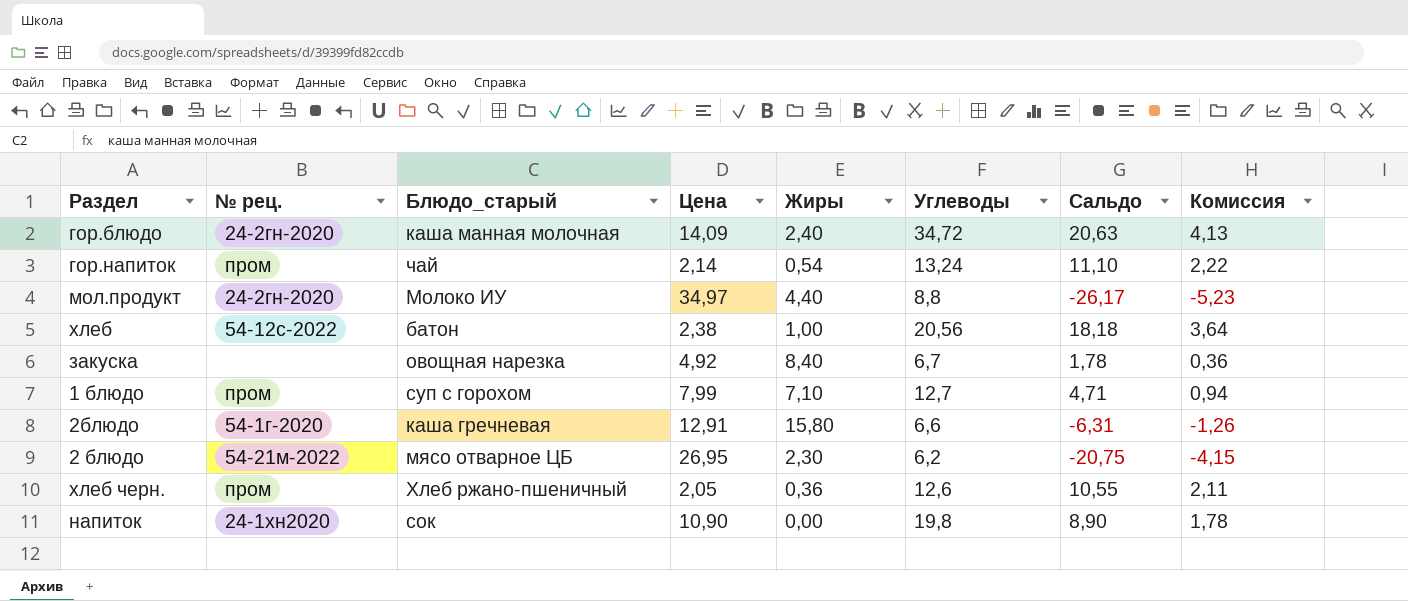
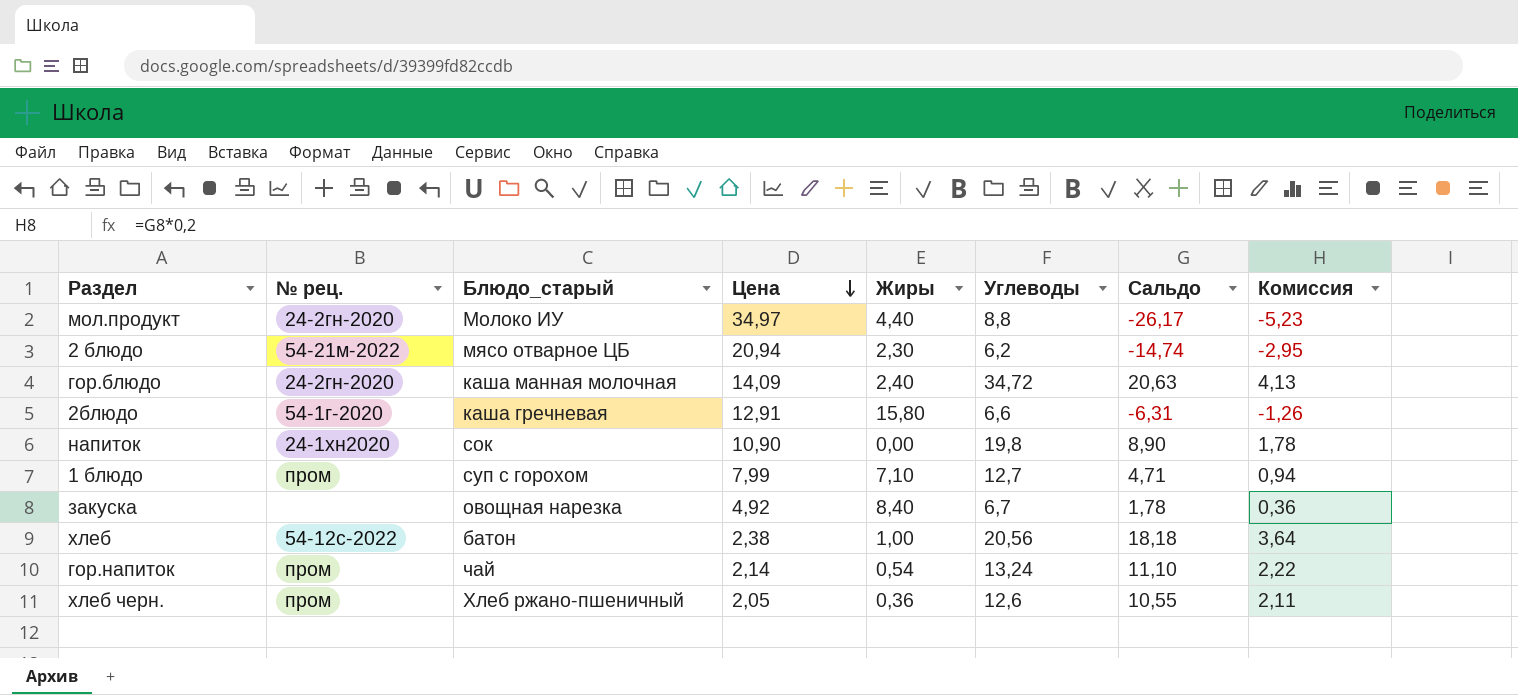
row order: none -> Цена descending
2 блюдо | Цена: 26,95 -> 20,94
2 блюдо | Сальдо: -20,75 -> -14,74
2 блюдо | Комиссия: -4,15 -> -2,95

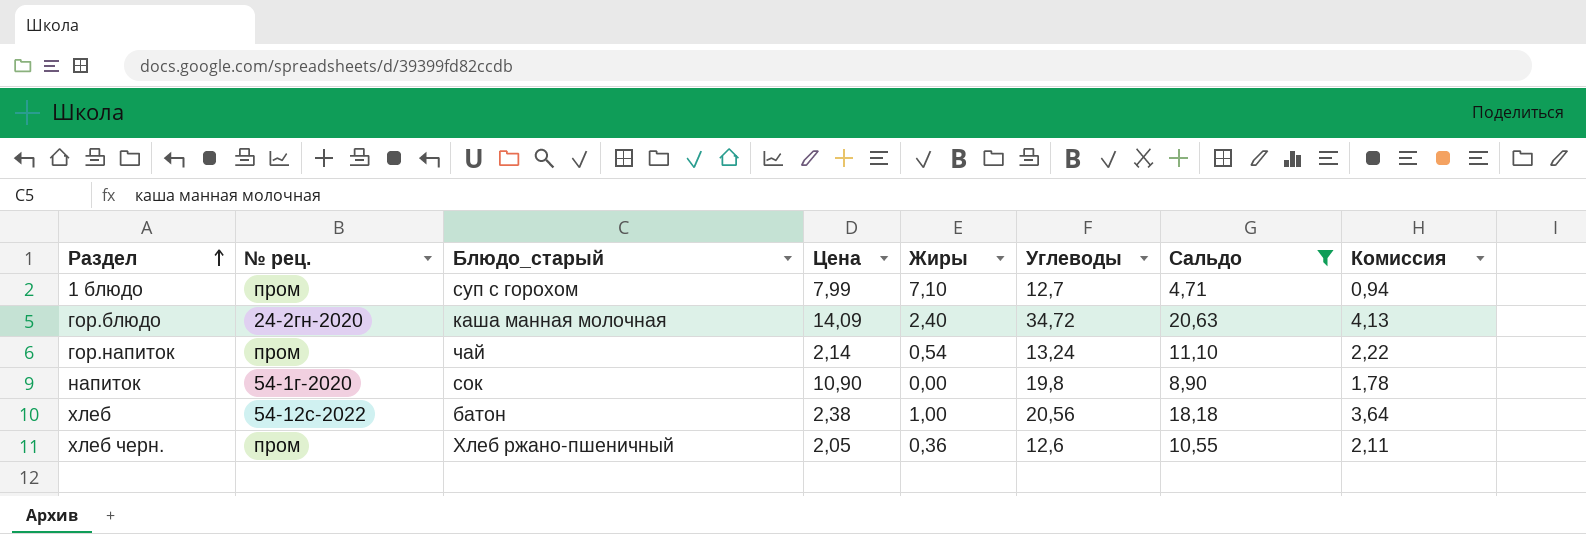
filter: none -> Сальдо >= 4,71
row order: Цена descending -> Раздел ascending
напиток | № рец.: 24-1хн2020 -> 54-1г-2020

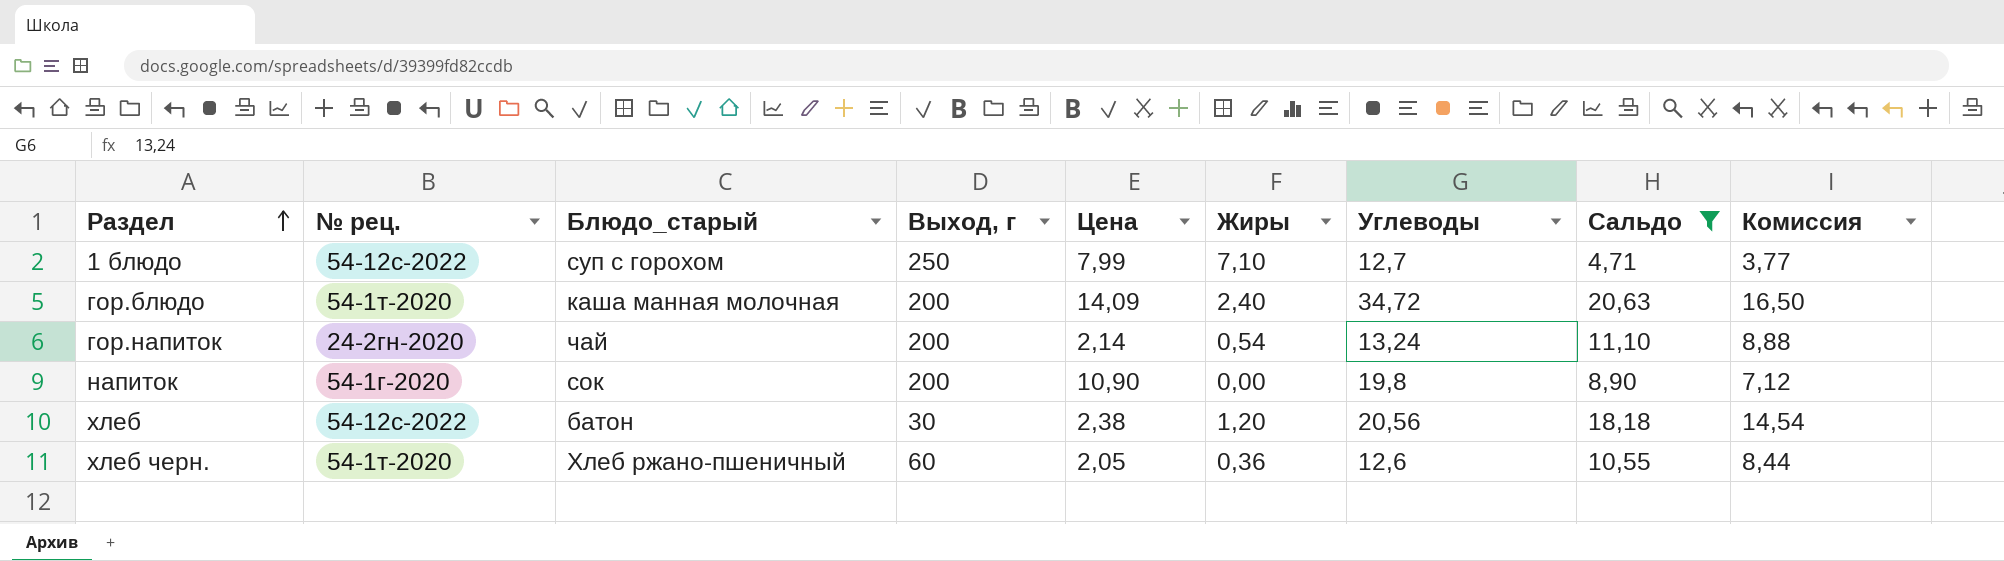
column Выход, г | position: none -> 4
column Комиссия | formula: [Сальдо] * 0,2 -> [Сальдо] * 0,8
1 блюдо | № рец.: пром -> 54-12с-2022
гор.блюдо | № рец.: 24-2гн-2020 -> 54-1т-2020
гор.напиток | № рец.: пром -> 24-2гн-2020
хлеб | Жиры: 1,00 -> 1,20
хлеб черн. | № рец.: пром -> 54-1т-2020

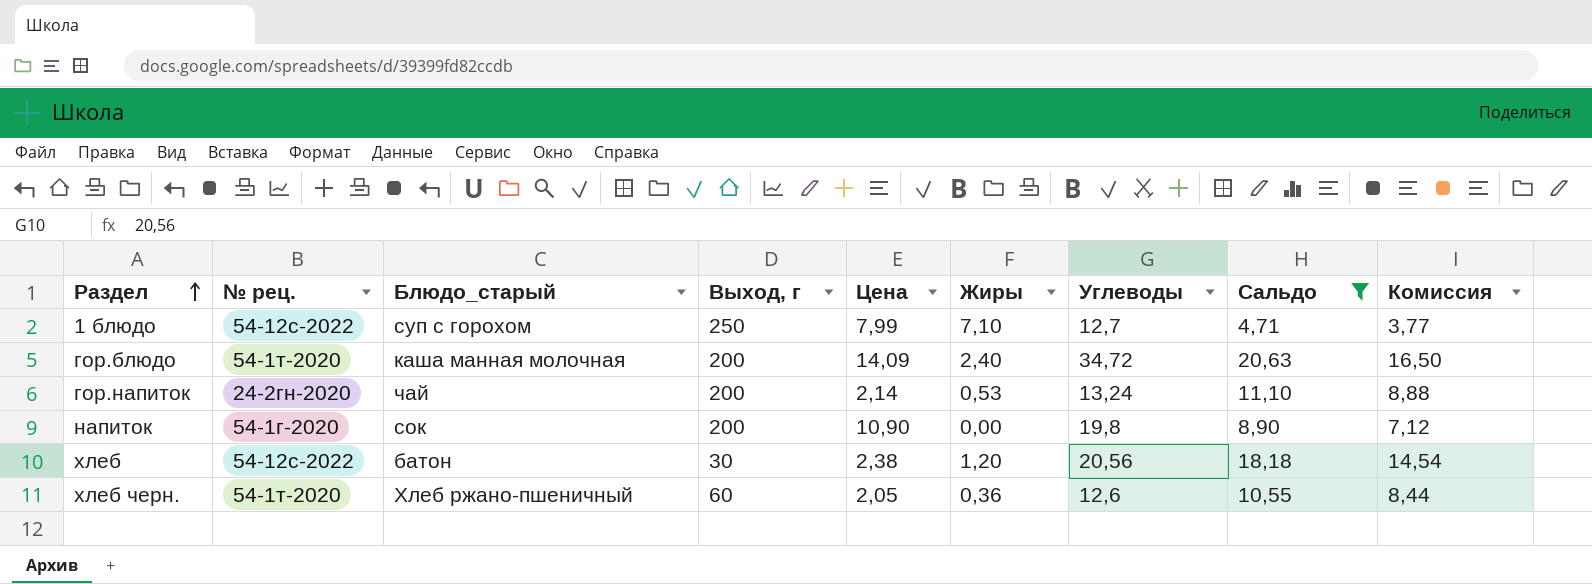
гор.напиток | Жиры: 0,54 -> 0,53

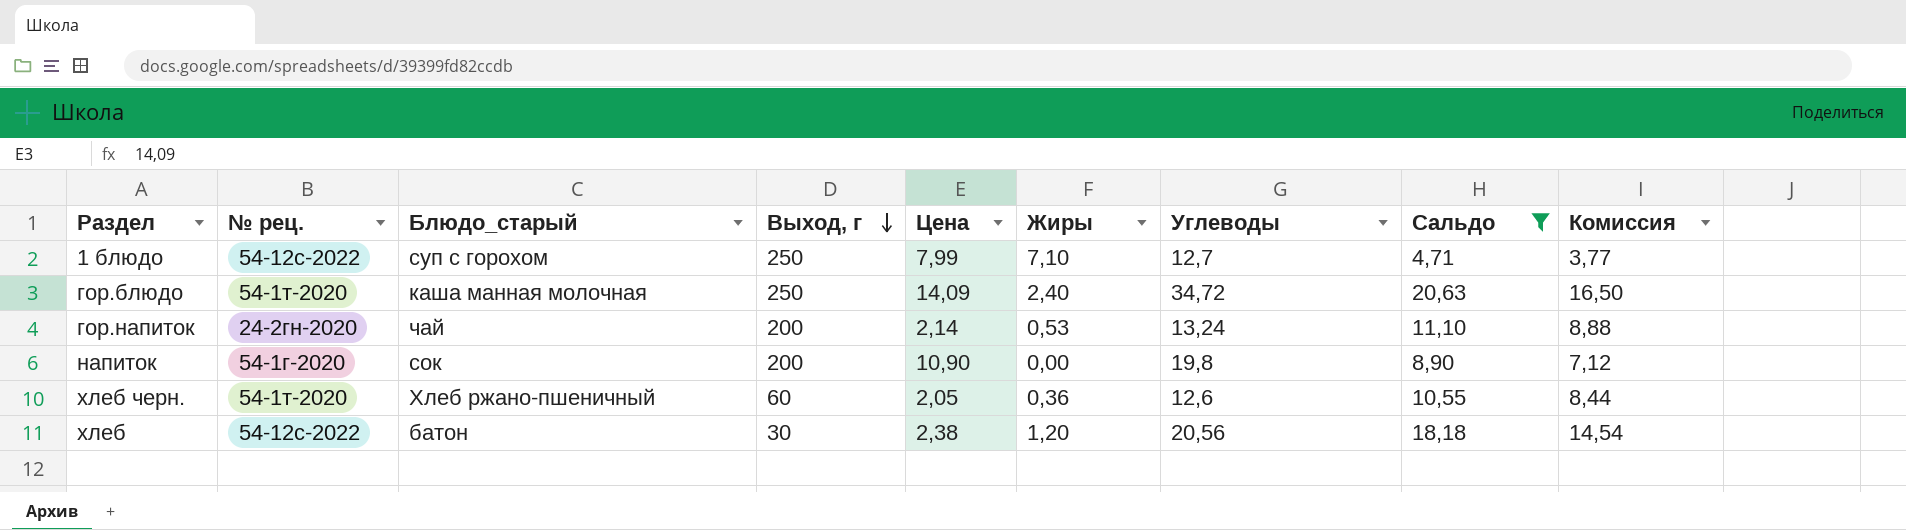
row order: Раздел ascending -> Выход, г descending
гор.блюдо | Выход, г: 200 -> 250

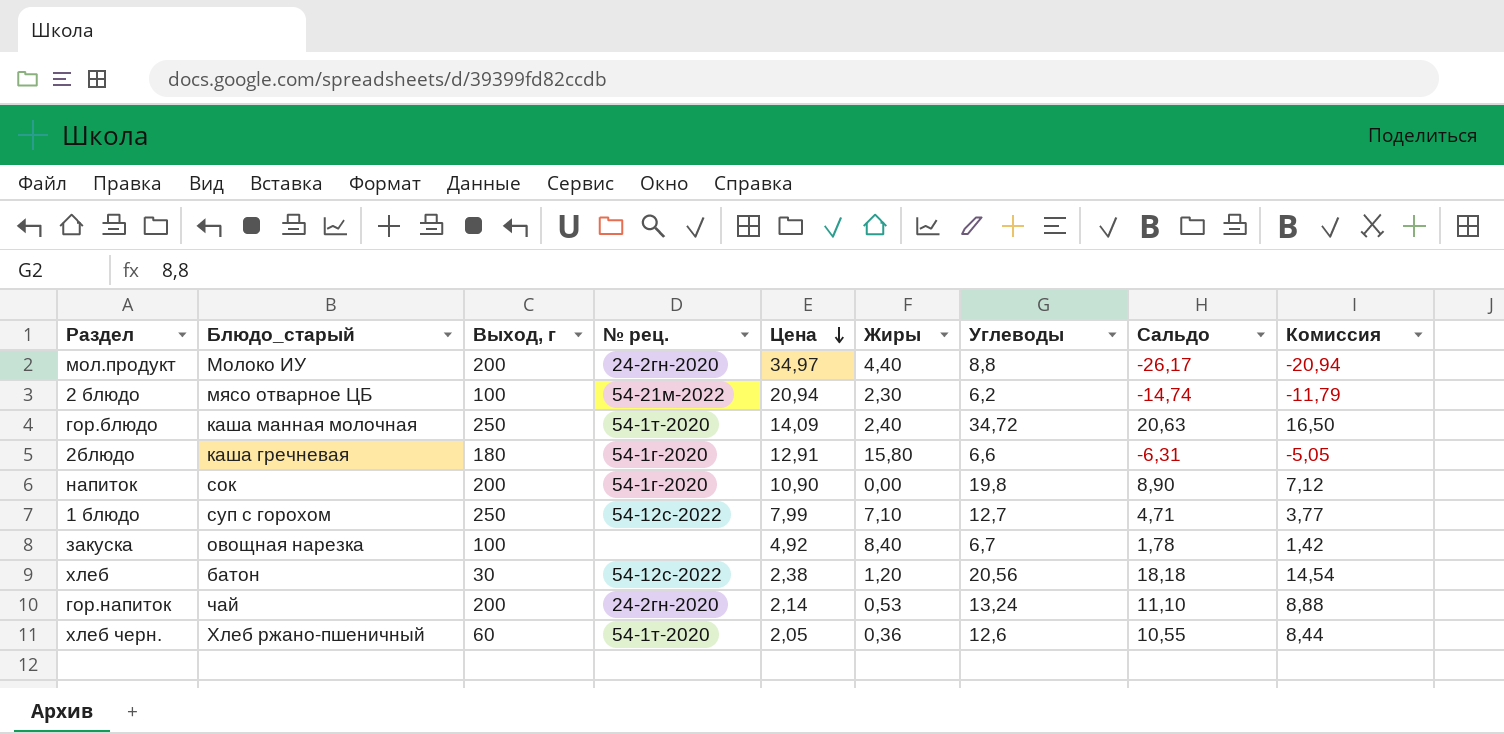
filter: Сальдо >= 4,71 -> none
row order: Выход, г descending -> Цена descending
column № рец. | position: 2 -> 4

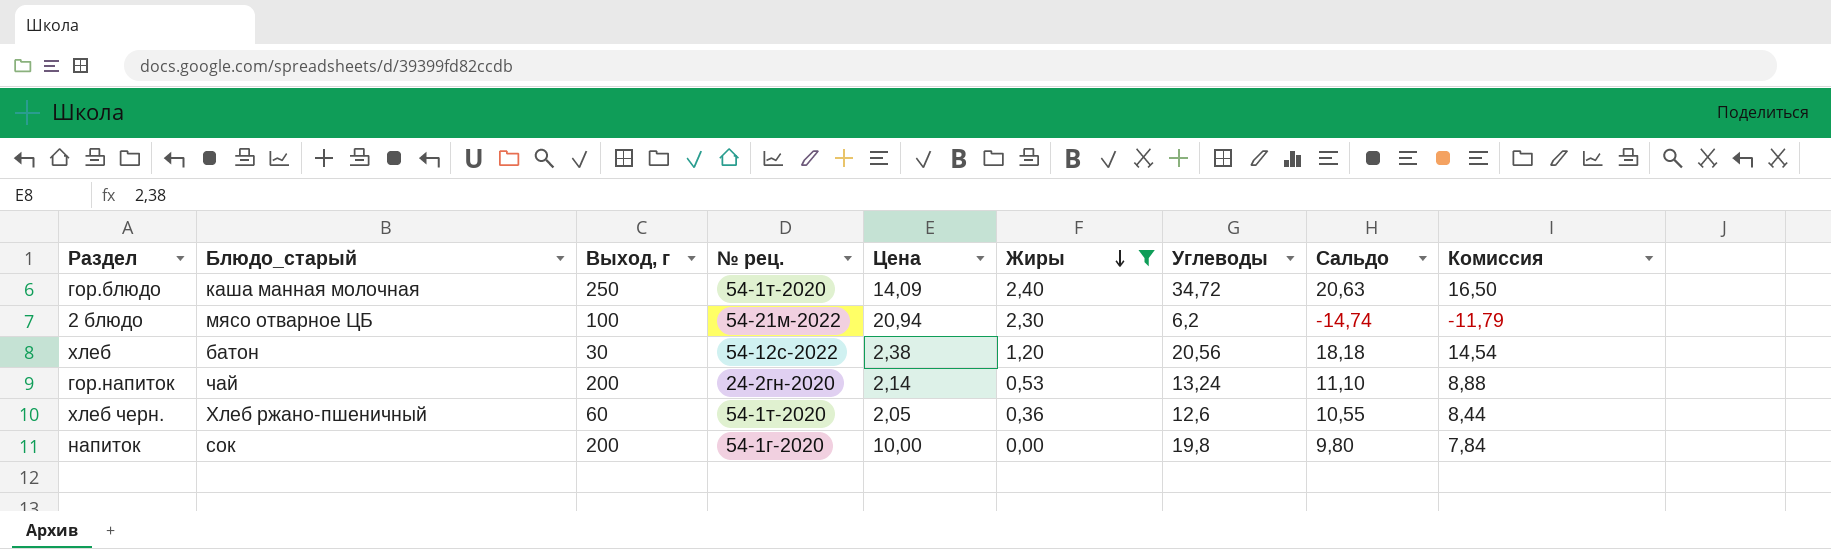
filter: none -> Жиры <= 2,40
row order: Цена descending -> Жиры descending
напиток | Цена: 10,90 -> 10,00
напиток | Сальдо: 8,90 -> 9,80
напиток | Комиссия: 7,12 -> 7,84

